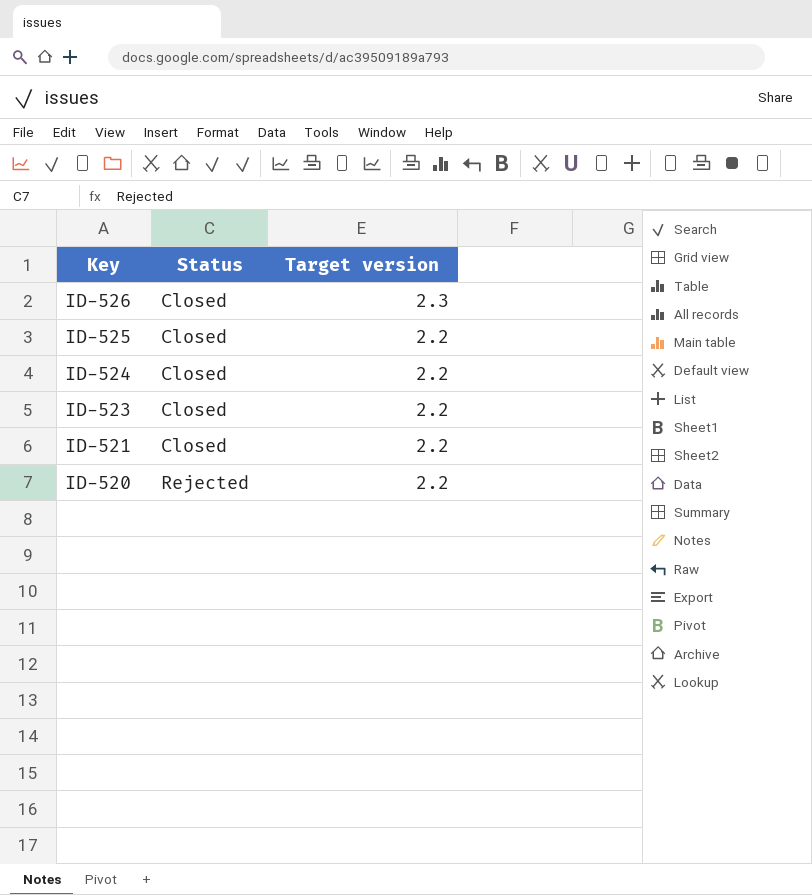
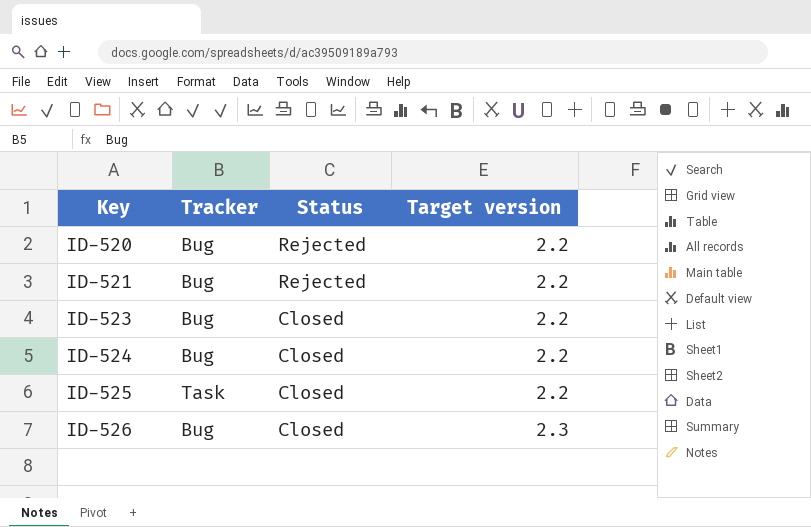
row order: Key descending -> Key ascending
column Tracker | position: none -> 2
ID-521 | Status: Closed -> Rejected

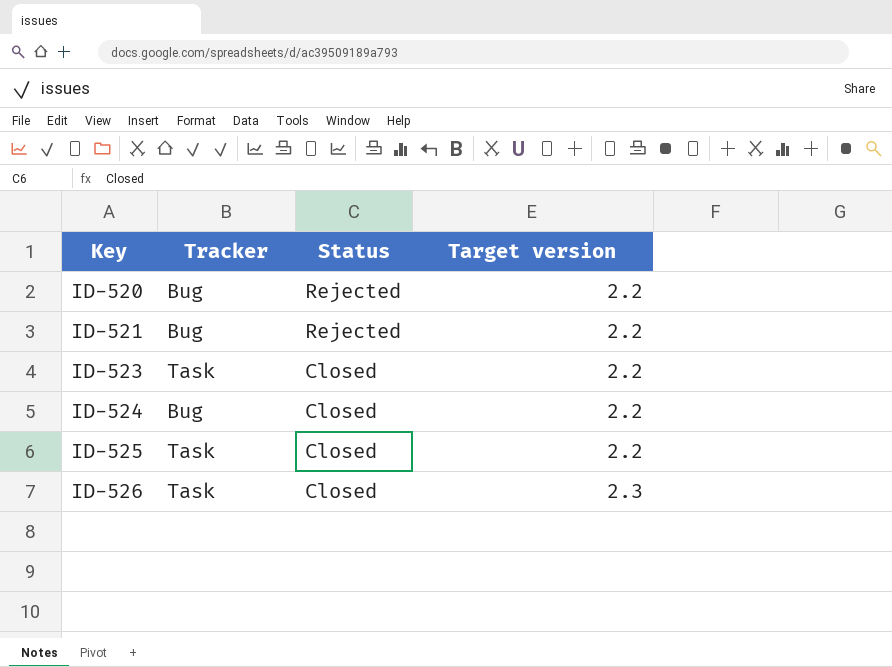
ID-523 | Tracker: Bug -> Task
ID-526 | Tracker: Bug -> Task

